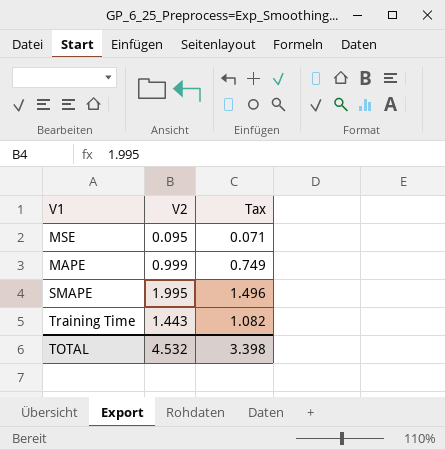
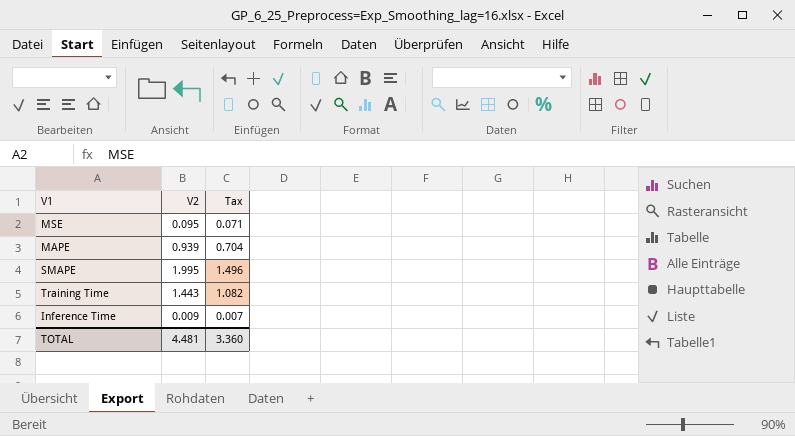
MAPE | V2: 0.999 -> 0.939
MAPE | Tax: 0.749 -> 0.704
row Inference Time: none -> 0.009 | 0.007
TOTAL | V2: 4.532 -> 4.481
TOTAL | Tax: 3.398 -> 3.360

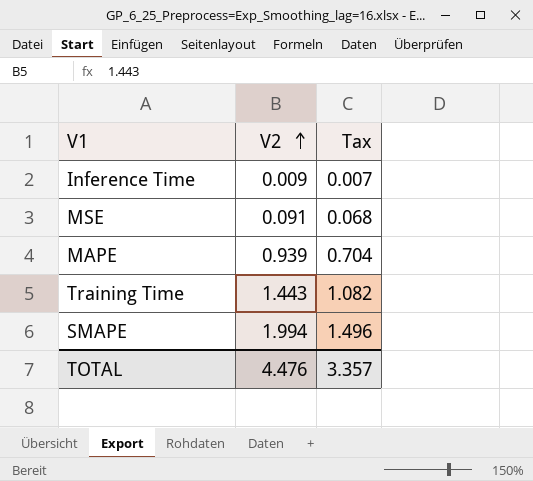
row order: none -> V2 ascending
MSE | V2: 0.095 -> 0.091
MSE | Tax: 0.071 -> 0.068
SMAPE | V2: 1.995 -> 1.994
TOTAL | V2: 4.481 -> 4.476
TOTAL | Tax: 3.360 -> 3.357

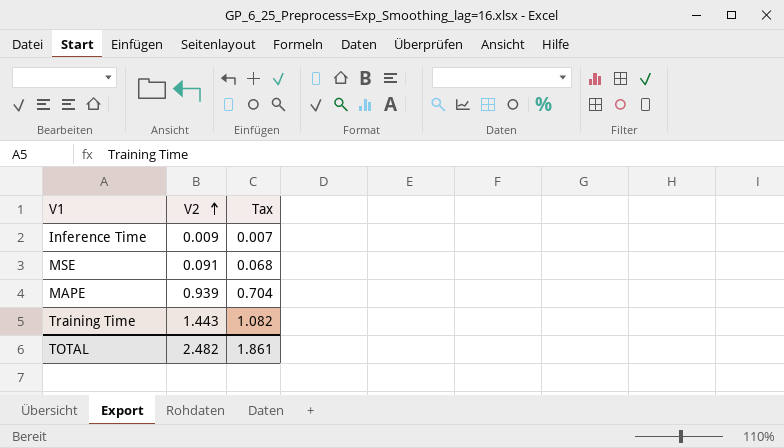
row SMAPE: 1.994 | 1.496 -> none
TOTAL | V2: 4.476 -> 2.482
TOTAL | Tax: 3.357 -> 1.861

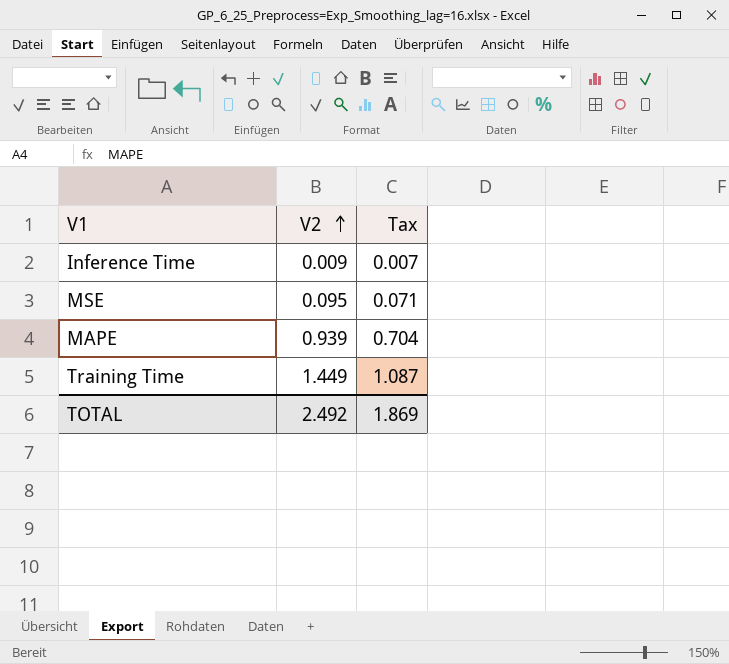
MSE | V2: 0.091 -> 0.095
MSE | Tax: 0.068 -> 0.071
Training Time | V2: 1.443 -> 1.449
Training Time | Tax: 1.082 -> 1.087
TOTAL | V2: 2.482 -> 2.492
TOTAL | Tax: 1.861 -> 1.869

